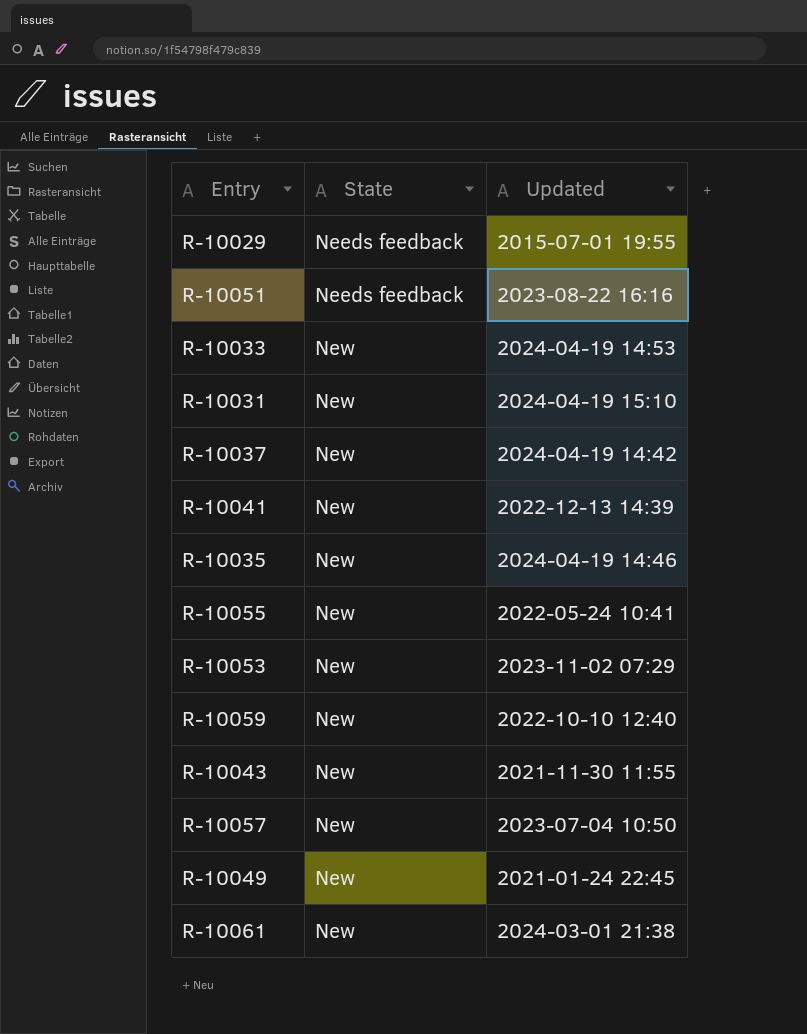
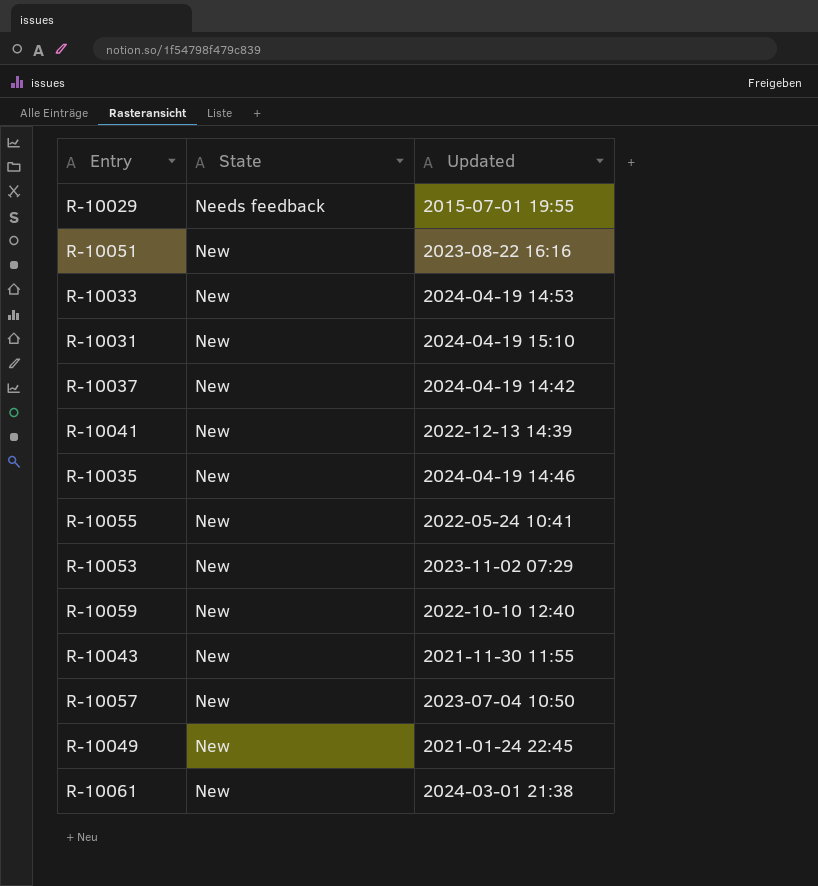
R-10051 | State: Needs feedback -> New

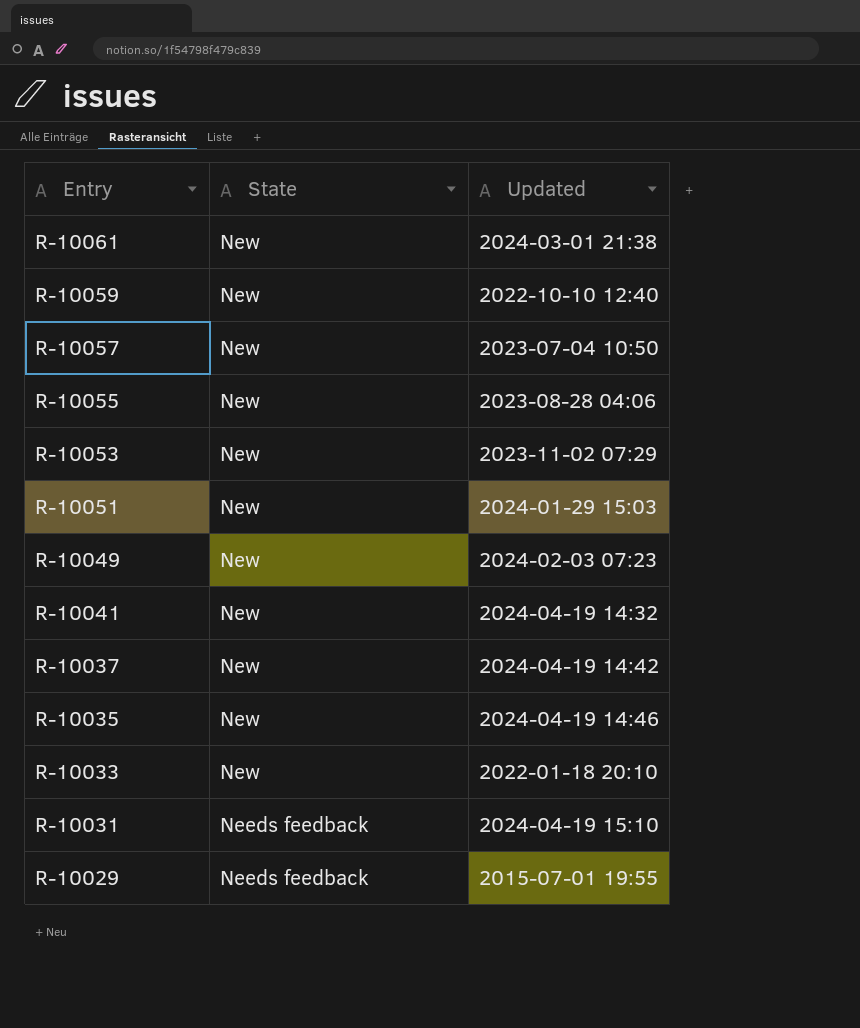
row order: State ascending -> Entry descending
row R-10043: New | 2021-11-30 11:55 -> none
R-10055 | Updated: 2022-05-24 10:41 -> 2023-08-28 04:06
R-10051 | Updated: 2023-08-22 16:16 -> 2024-01-29 15:03
R-10049 | Updated: 2021-01-24 22:45 -> 2024-02-03 07:23
R-10041 | Updated: 2022-12-13 14:39 -> 2024-04-19 14:32
R-10033 | Updated: 2024-04-19 14:53 -> 2022-01-18 20:10
R-10031 | State: New -> Needs feedback

